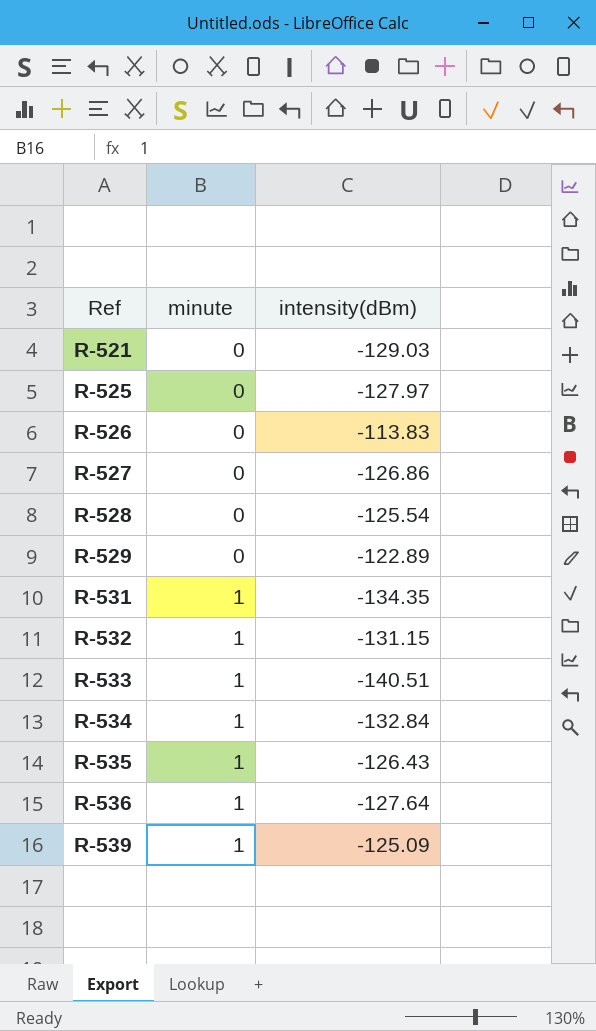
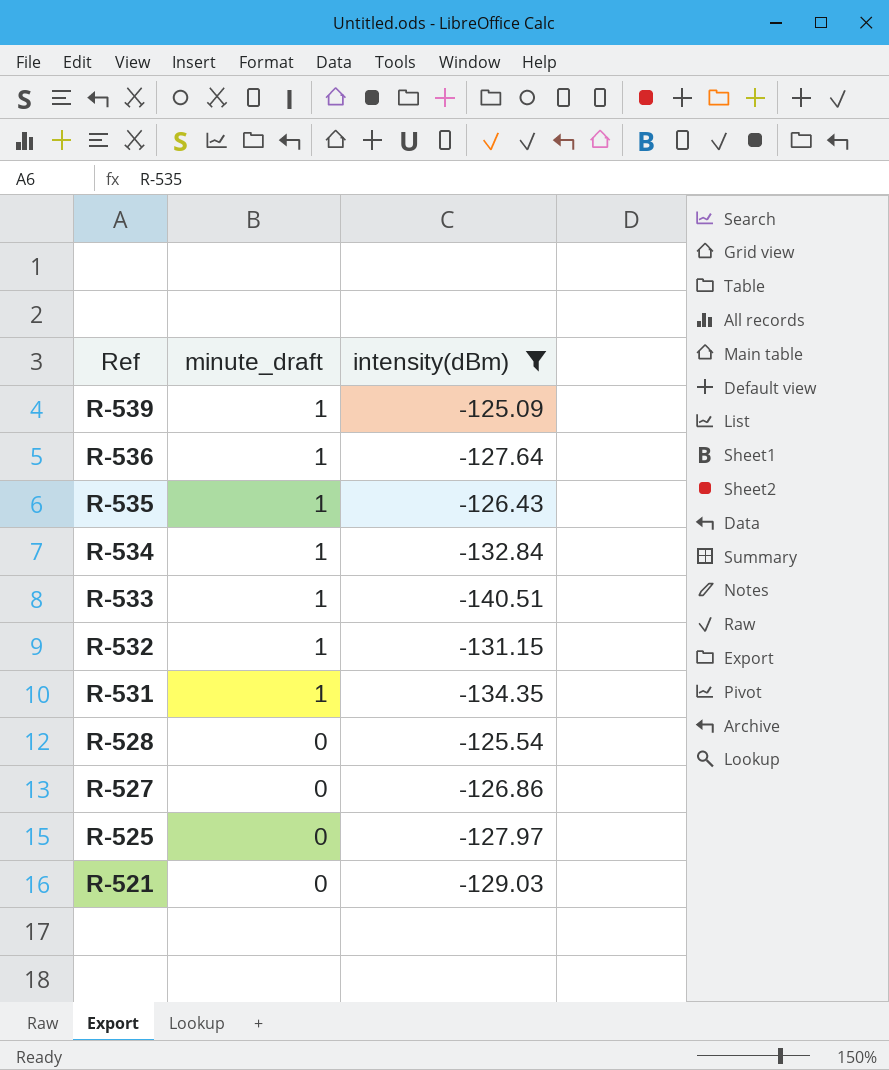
filter: none -> intensity(dBm) <= -125.09
row order: Ref ascending -> Ref descending
column name: minute -> minute_draft

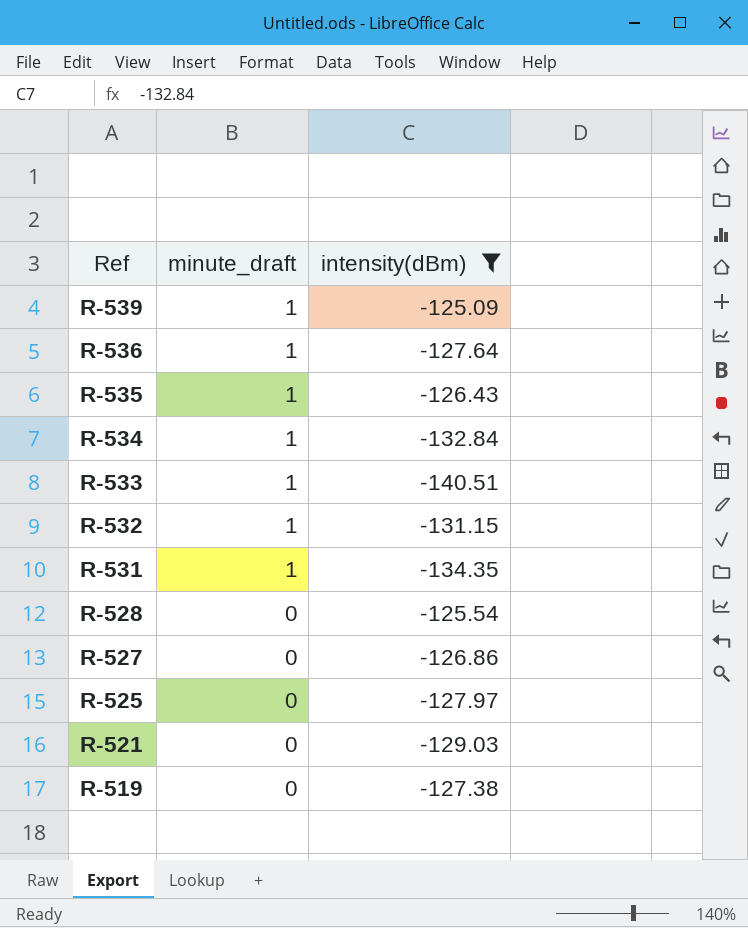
row R-519: none -> 0 | -127.38

